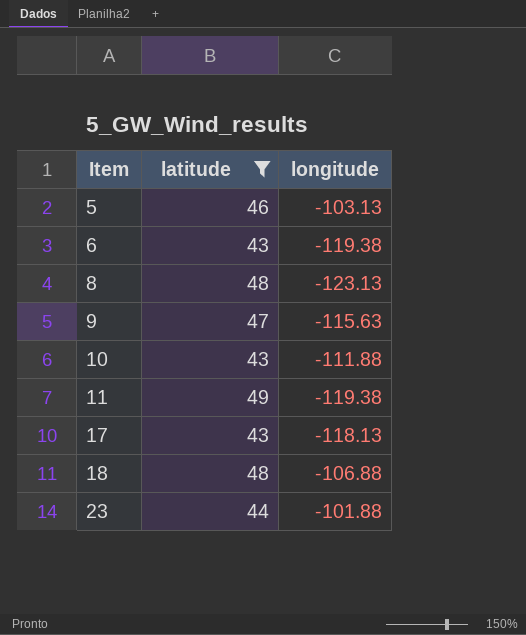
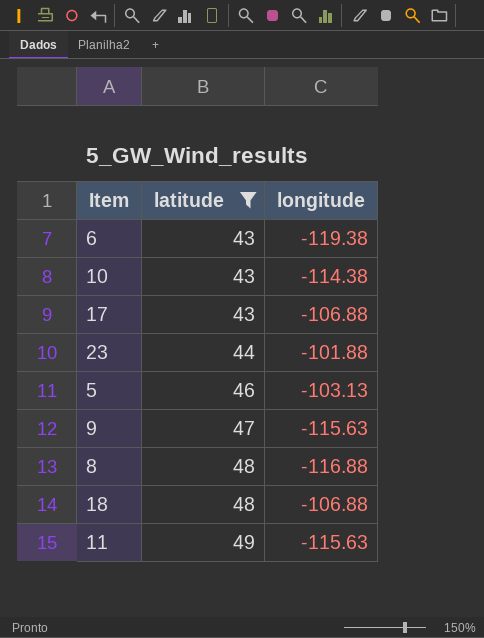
row order: Item ascending -> latitude ascending
10 | longitude: -111.88 -> -114.38
17 | longitude: -118.13 -> -106.88
8 | longitude: -123.13 -> -116.88
11 | longitude: -119.38 -> -115.63

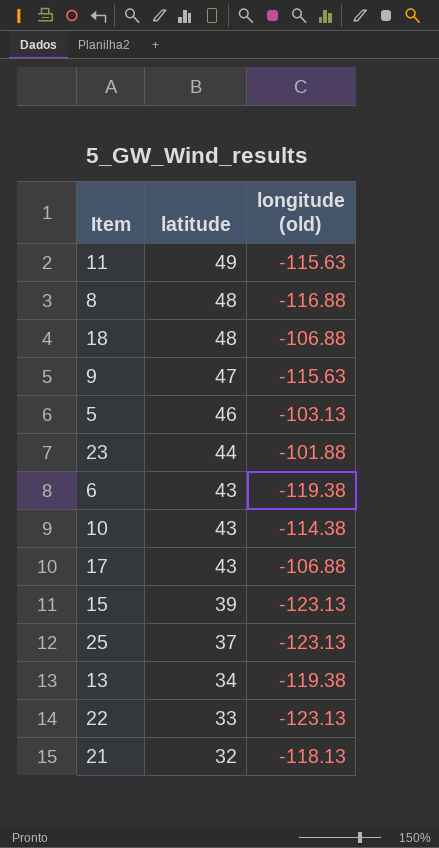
filter: latitude >= 43 -> none
row order: latitude ascending -> latitude descending
column name: longitude -> longitude (old)

